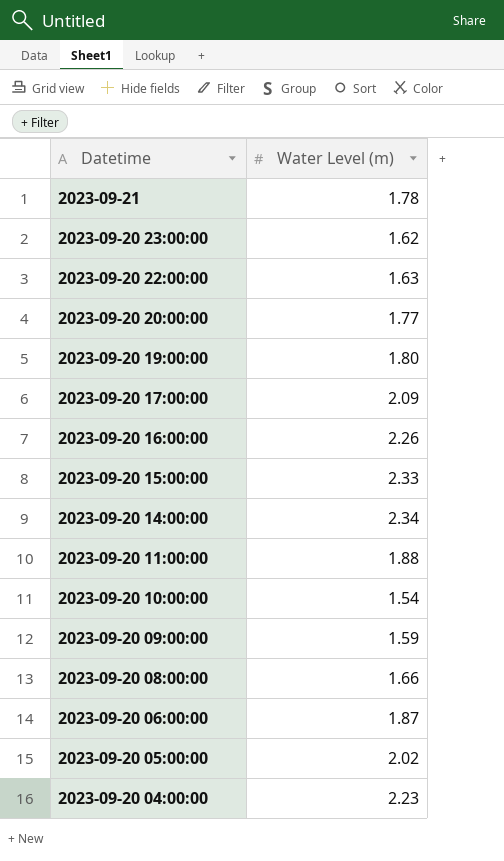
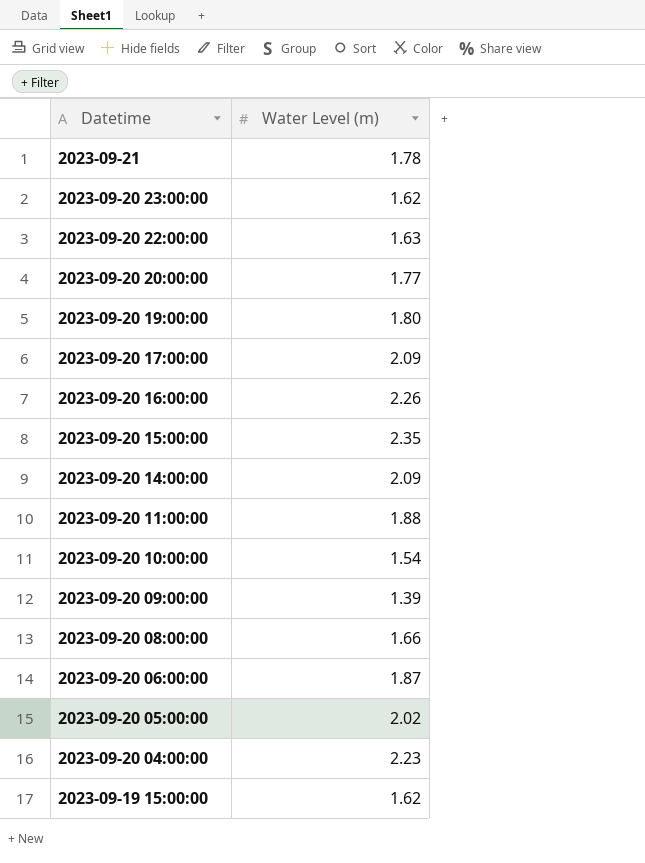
2023-09-20 15:00:00 | Water Level (m): 2.33 -> 2.35
2023-09-20 14:00:00 | Water Level (m): 2.34 -> 2.09
2023-09-20 09:00:00 | Water Level (m): 1.59 -> 1.39
row 2023-09-19 15:00:00: none -> 1.62

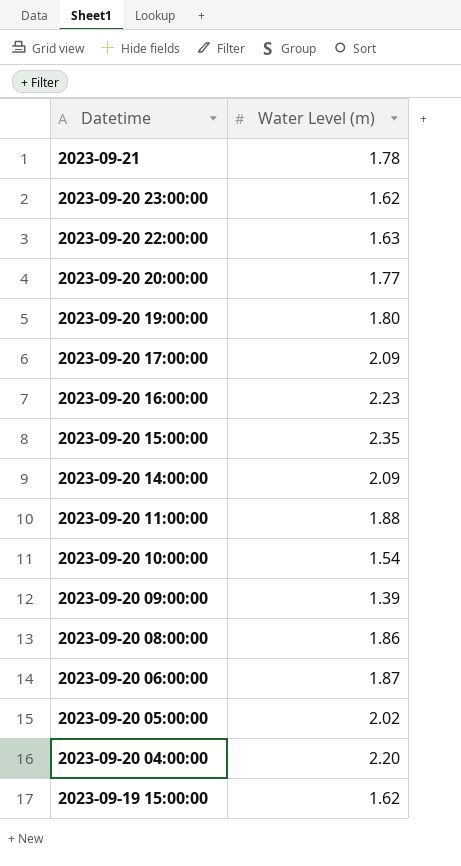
2023-09-20 16:00:00 | Water Level (m): 2.26 -> 2.23
2023-09-20 08:00:00 | Water Level (m): 1.66 -> 1.86
2023-09-20 04:00:00 | Water Level (m): 2.23 -> 2.20

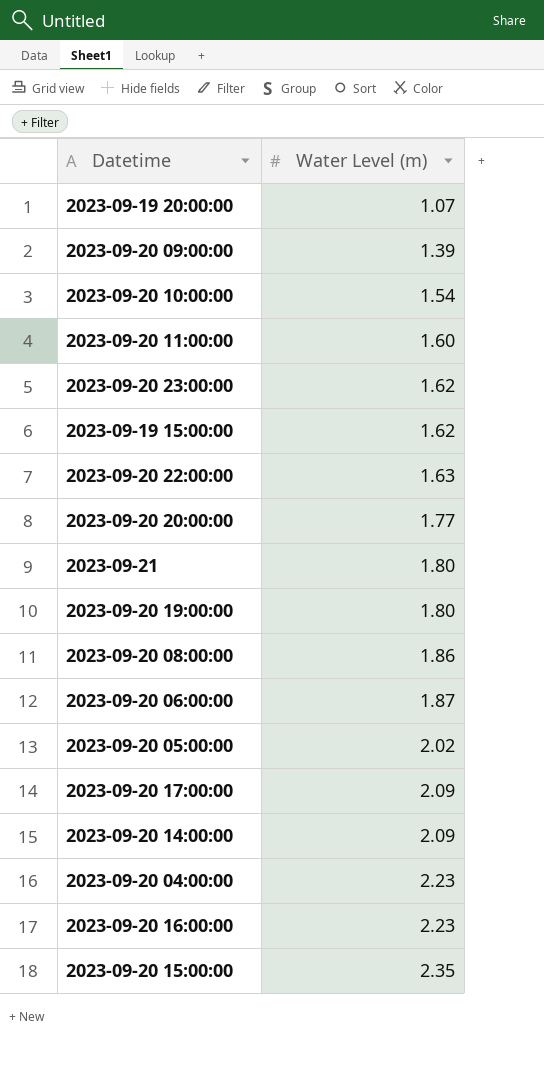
row order: Datetime descending -> Water Level (m) ascending
row 2023-09-19 20:00:00: none -> 1.07
2023-09-20 11:00:00 | Water Level (m): 1.88 -> 1.60
2023-09-21 | Water Level (m): 1.78 -> 1.80
2023-09-20 04:00:00 | Water Level (m): 2.20 -> 2.23

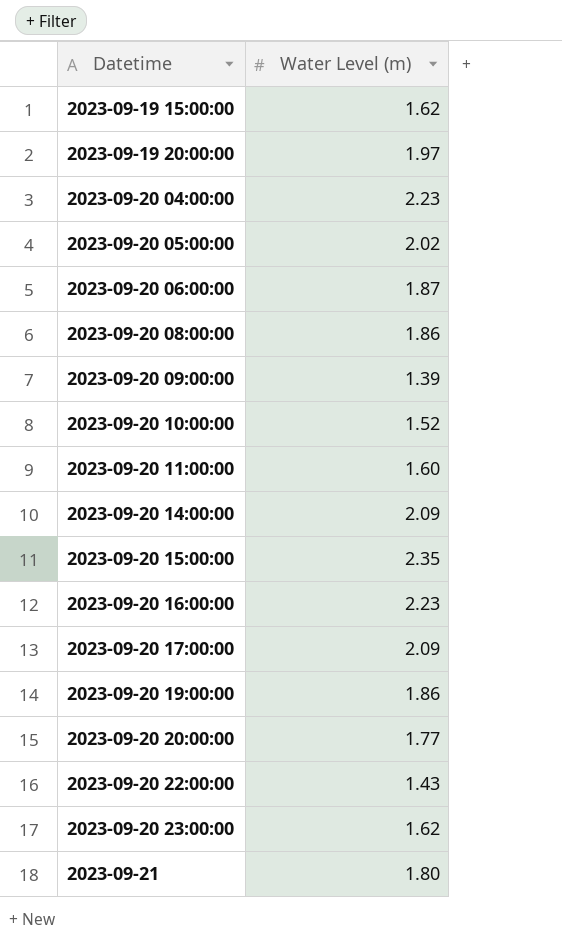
row order: Water Level (m) ascending -> Datetime ascending
2023-09-19 20:00:00 | Water Level (m): 1.07 -> 1.97
2023-09-20 10:00:00 | Water Level (m): 1.54 -> 1.52
2023-09-20 19:00:00 | Water Level (m): 1.80 -> 1.86
2023-09-20 22:00:00 | Water Level (m): 1.63 -> 1.43

